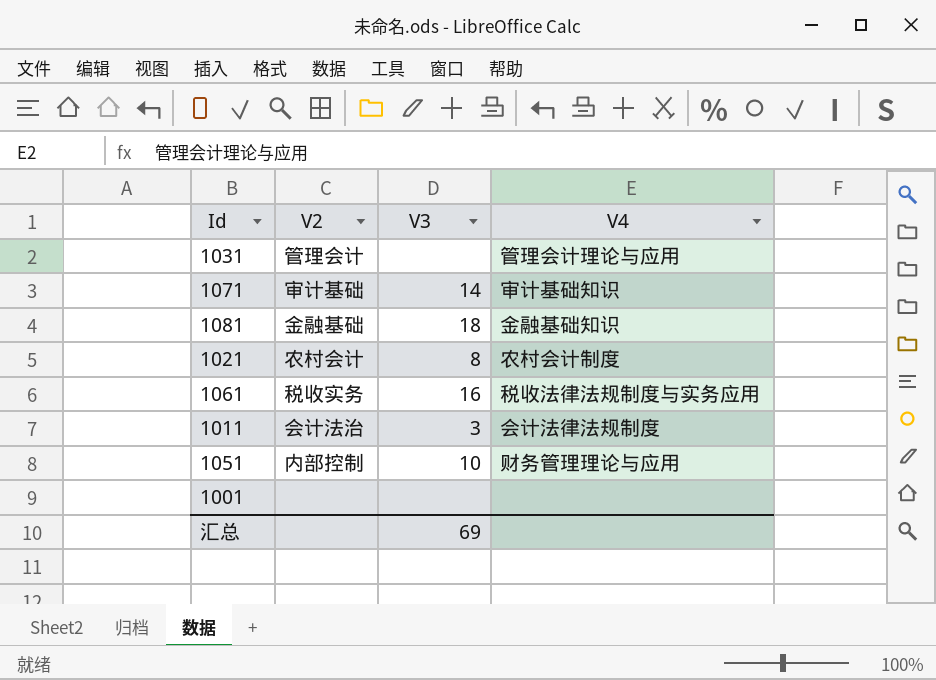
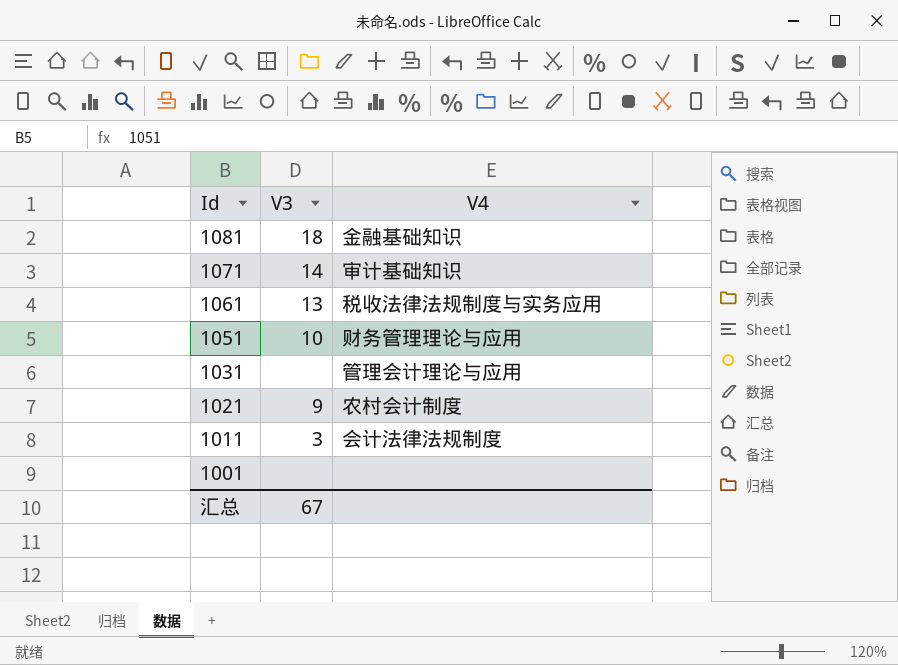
row order: none -> Id descending
column V2 | position: 2 -> none
1061 | V3: 16 -> 13
1021 | V3: 8 -> 9
汇总 | V3: 69 -> 67

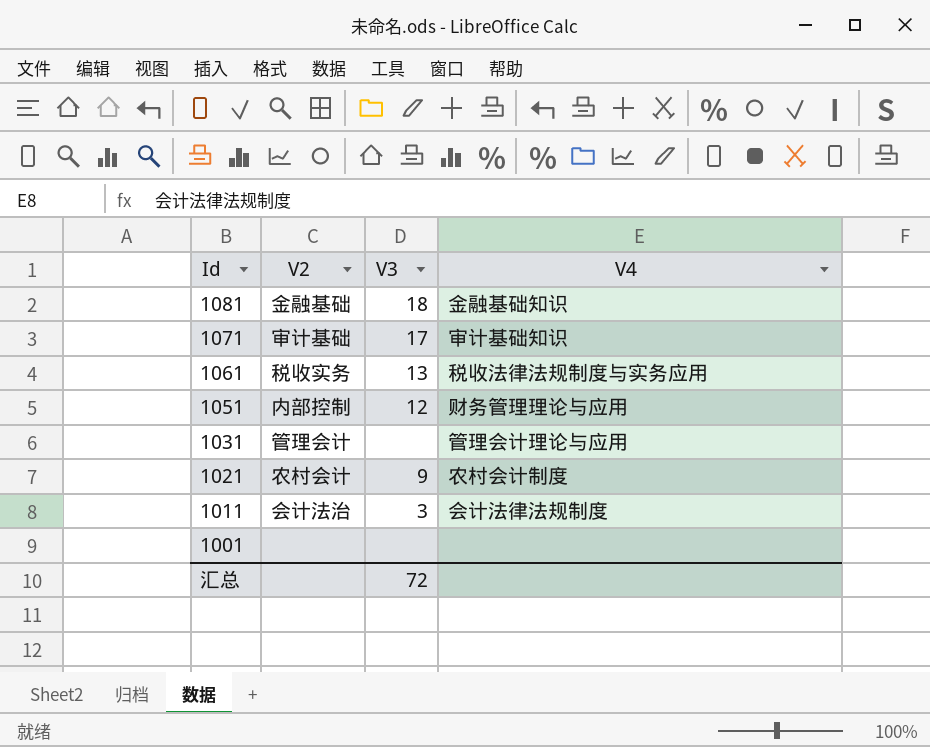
column V2 | position: none -> 2
1071 | V3: 14 -> 17
1051 | V3: 10 -> 12
汇总 | V3: 67 -> 72

